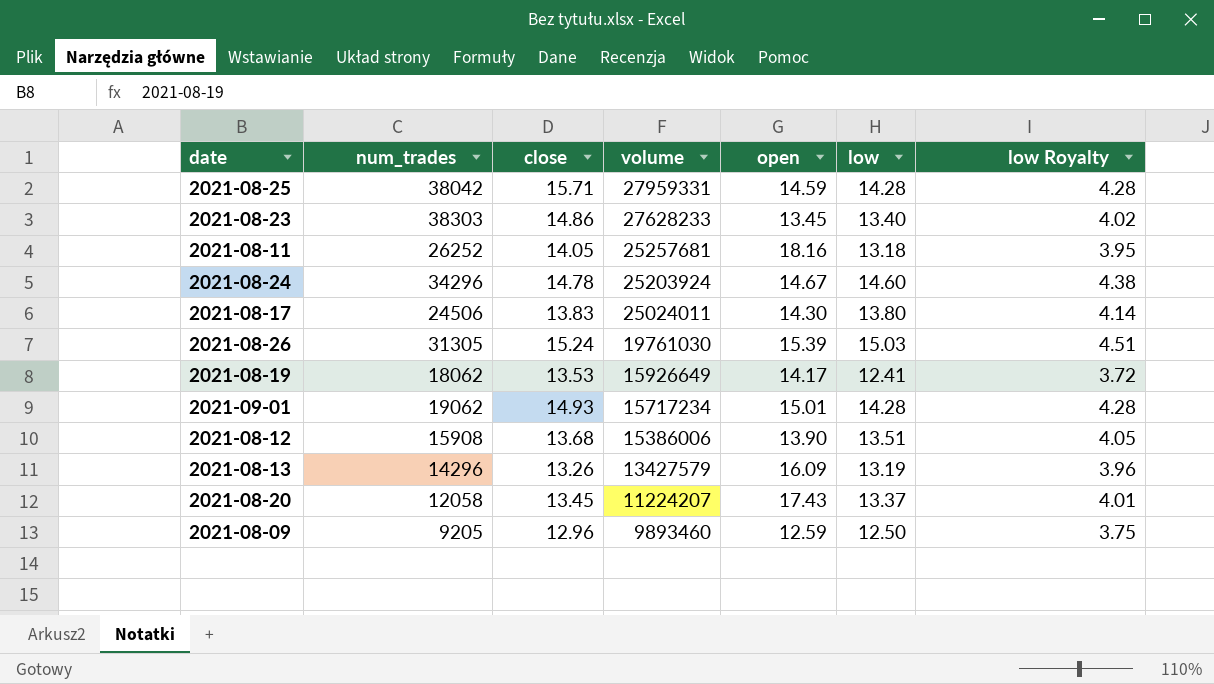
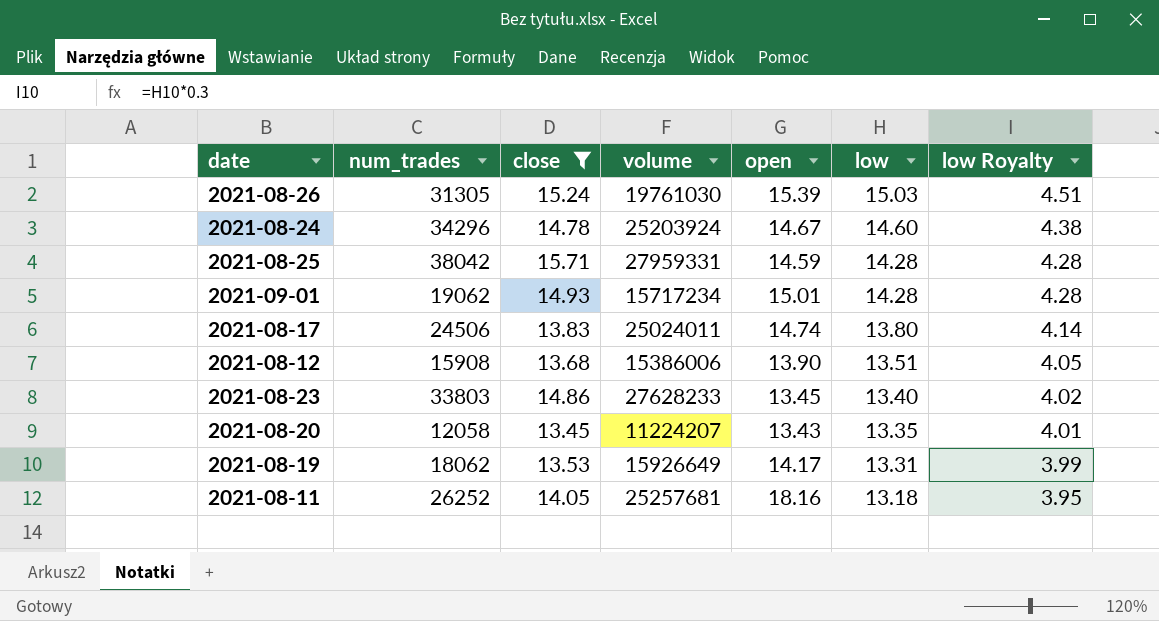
filter: none -> close >= 13.45
row order: volume descending -> low descending
2021-08-17 | open: 14.30 -> 14.74
2021-08-23 | num_trades: 38303 -> 33803
2021-08-20 | open: 17.43 -> 13.43
2021-08-20 | low: 13.37 -> 13.35
2021-08-19 | low: 12.41 -> 13.31
2021-08-19 | low Royalty: 3.72 -> 3.99

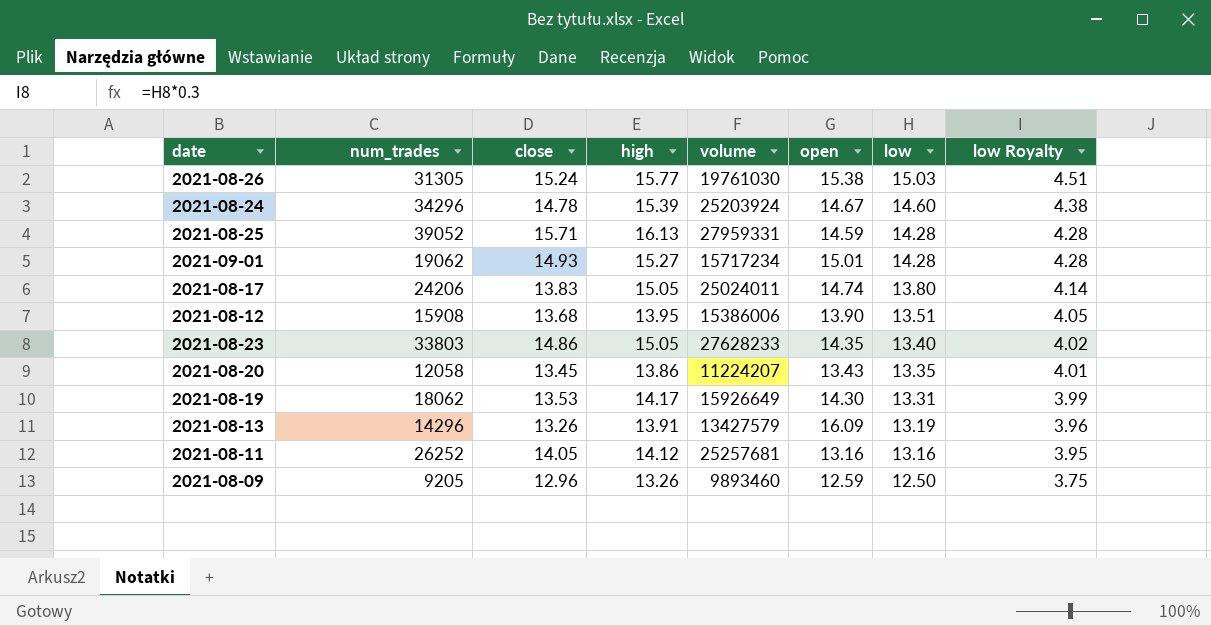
filter: close >= 13.45 -> none
column high | position: none -> 4
2021-08-26 | open: 15.39 -> 15.38
2021-08-25 | num_trades: 38042 -> 39052
2021-08-17 | num_trades: 24506 -> 24206
2021-08-23 | open: 13.45 -> 14.35
2021-08-19 | open: 14.17 -> 14.30
2021-08-11 | open: 18.16 -> 13.16
2021-08-11 | low: 13.18 -> 13.16

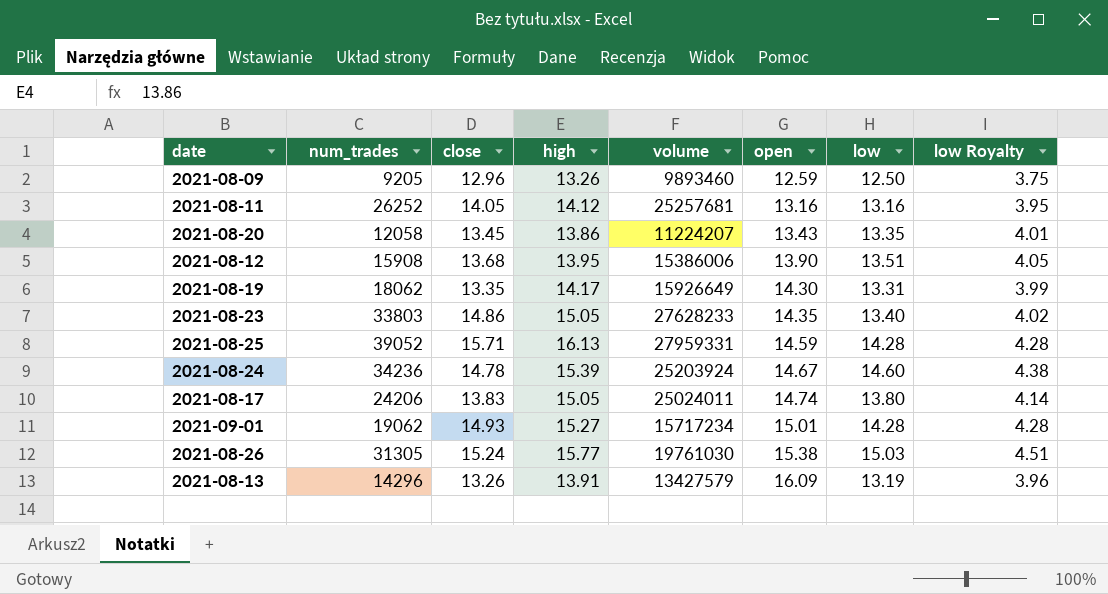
row order: low descending -> open ascending
2021-08-19 | close: 13.53 -> 13.35
2021-08-24 | num_trades: 34296 -> 34236

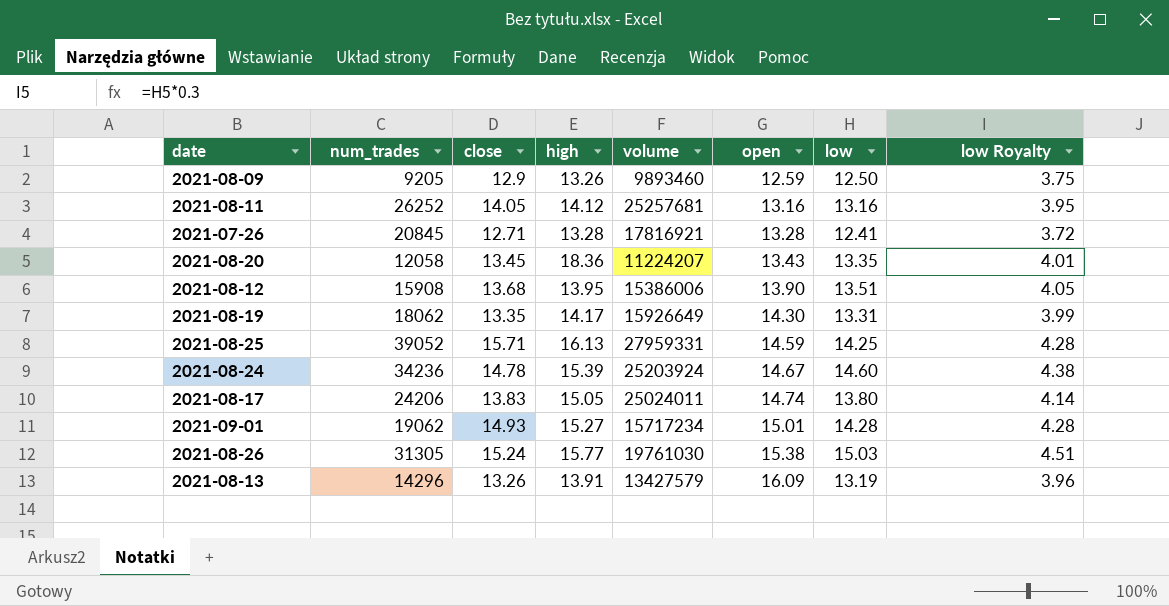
row 2021-08-23: 33803 | 14.86 | 15.05 | 27628233 | 14.35 | 13.40 | 4.02 -> none
2021-08-09 | close: 12.96 -> 12.9
row 2021-07-26: none -> 20845 | 12.71 | 13.28 | 17816921 | 13.28 | 12.41 | 3.72
2021-08-20 | high: 13.86 -> 18.36
2021-08-25 | low: 14.28 -> 14.25

